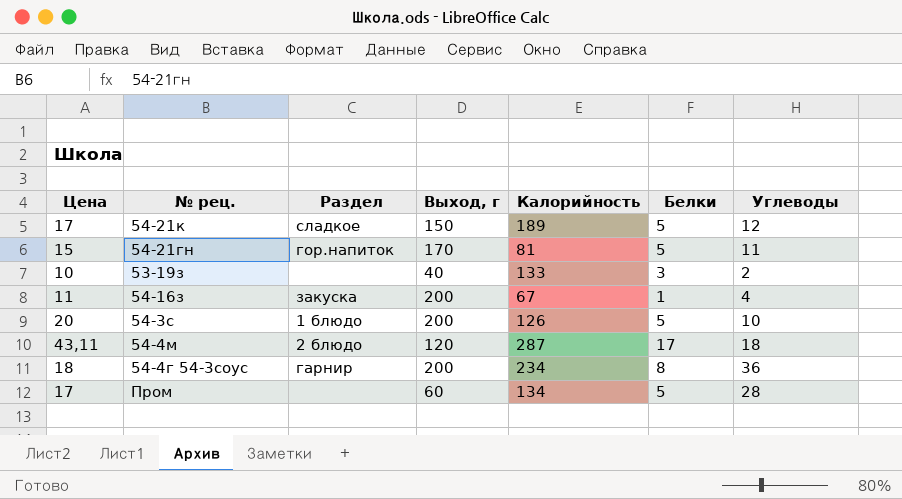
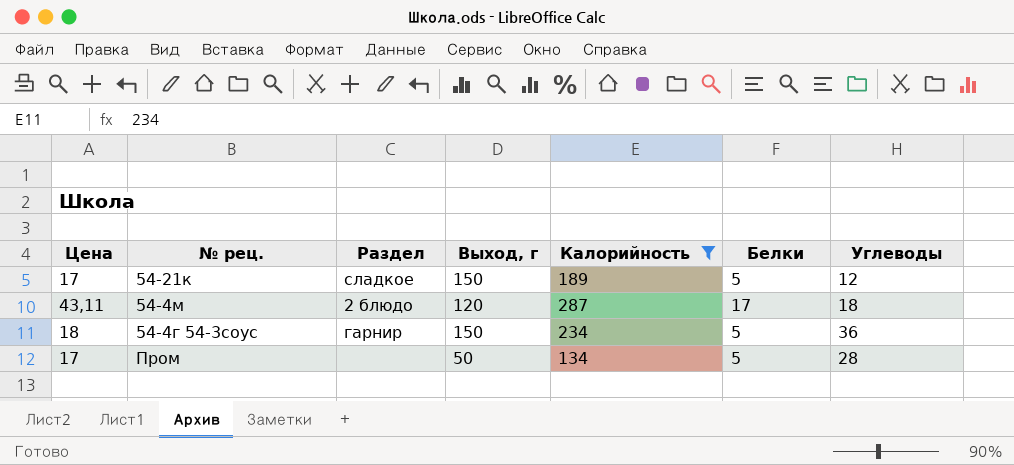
filter: none -> Калорийность >= 134
54-4г 54-3соус | Выход, г: 200 -> 150
54-4г 54-3соус | Белки: 8 -> 5
Пром | Выход, г: 60 -> 50

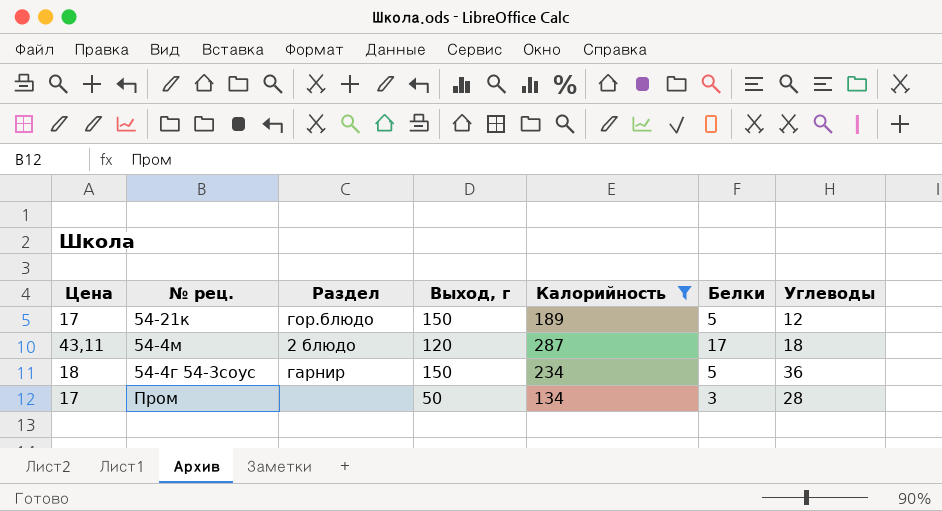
54-21к | Раздел: сладкое -> гор.блюдо
Пром | Белки: 5 -> 3

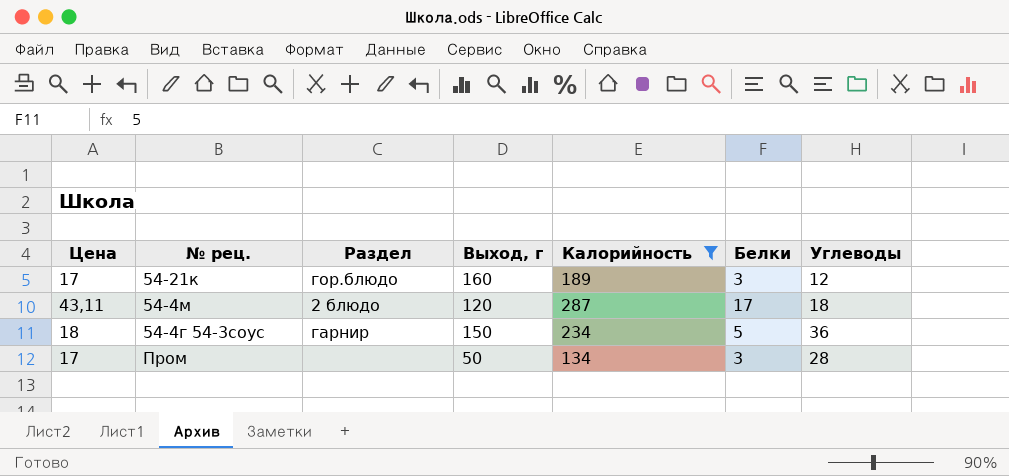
54-21к | Выход, г: 150 -> 160
54-21к | Белки: 5 -> 3

